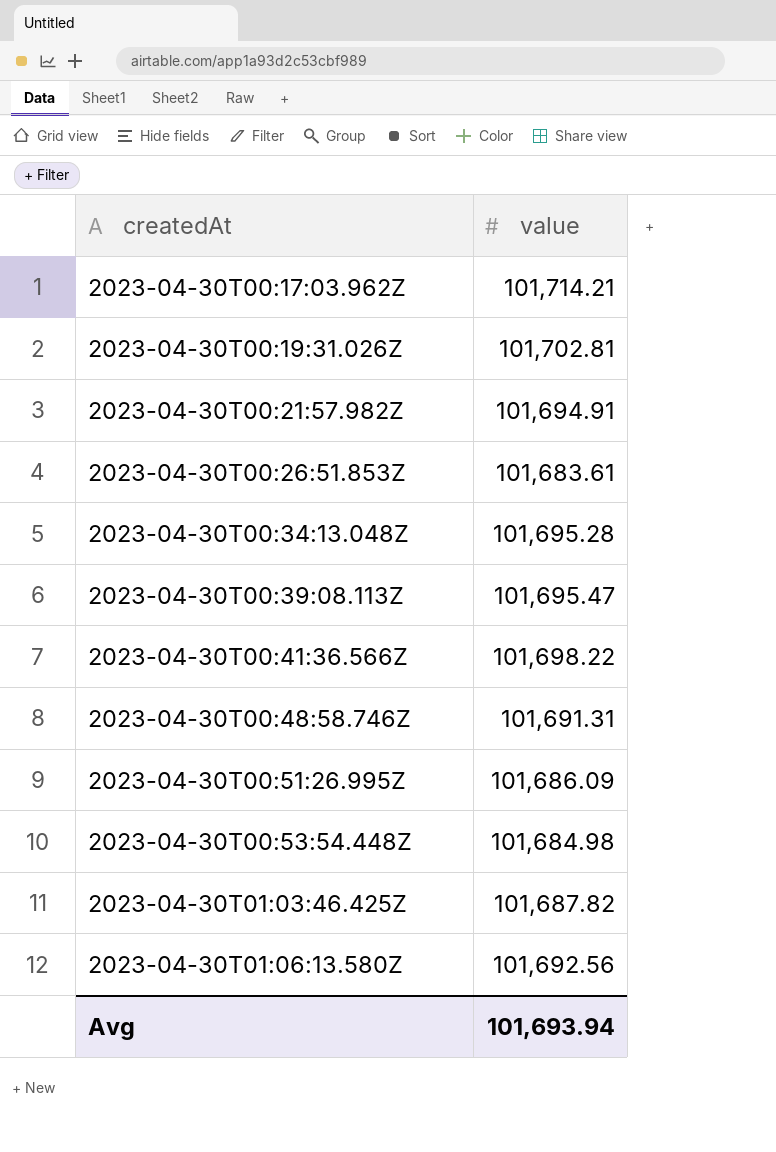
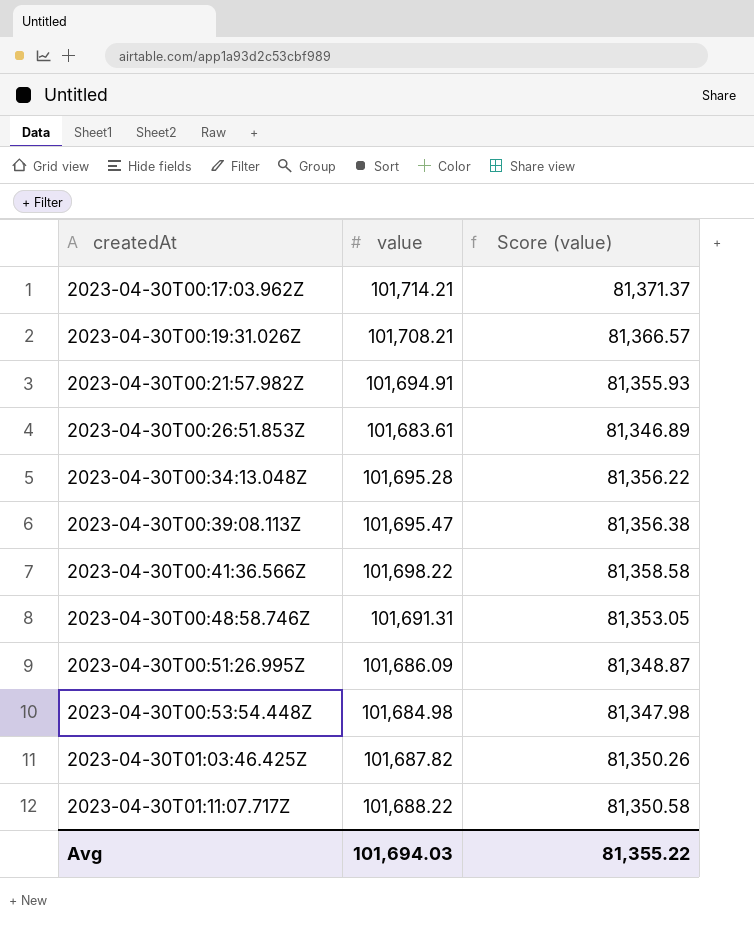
column Score (value) | formula: none -> [value] * 0.8
row 2023-04-30T01:06:13.580Z: 101,692.56 -> none
2023-04-30T00:19:31.026Z | value: 101,702.81 -> 101,708.21
row 2023-04-30T01:11:07.717Z: none -> 101,688.22 | 81,350.58
Avg | value: 101,693.94 -> 101,694.03

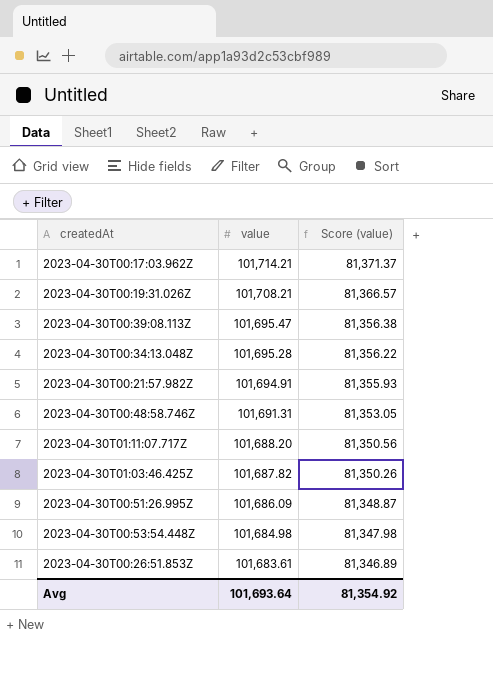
row order: createdAt ascending -> value descending
row 2023-04-30T00:41:36.566Z: 101,698.22 | 81,358.58 -> none
2023-04-30T01:11:07.717Z | value: 101,688.22 -> 101,688.20
2023-04-30T01:11:07.717Z | Score (value): 81,350.58 -> 81,350.56
Avg | value: 101,694.03 -> 101,693.64
Avg | Score (value): 81,355.22 -> 81,354.92

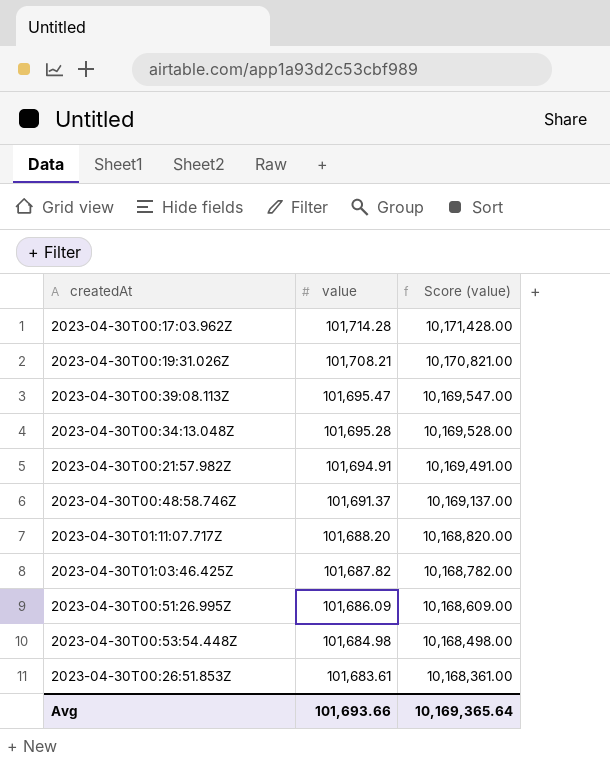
column Score (value) | formula: [value] * 0.8 -> [value] * 100
2023-04-30T00:17:03.962Z | value: 101,714.21 -> 101,714.28
2023-04-30T00:48:58.746Z | value: 101,691.31 -> 101,691.37
Avg | value: 101,693.64 -> 101,693.66
Avg | Score (value): 81,354.92 -> 10,169,365.64

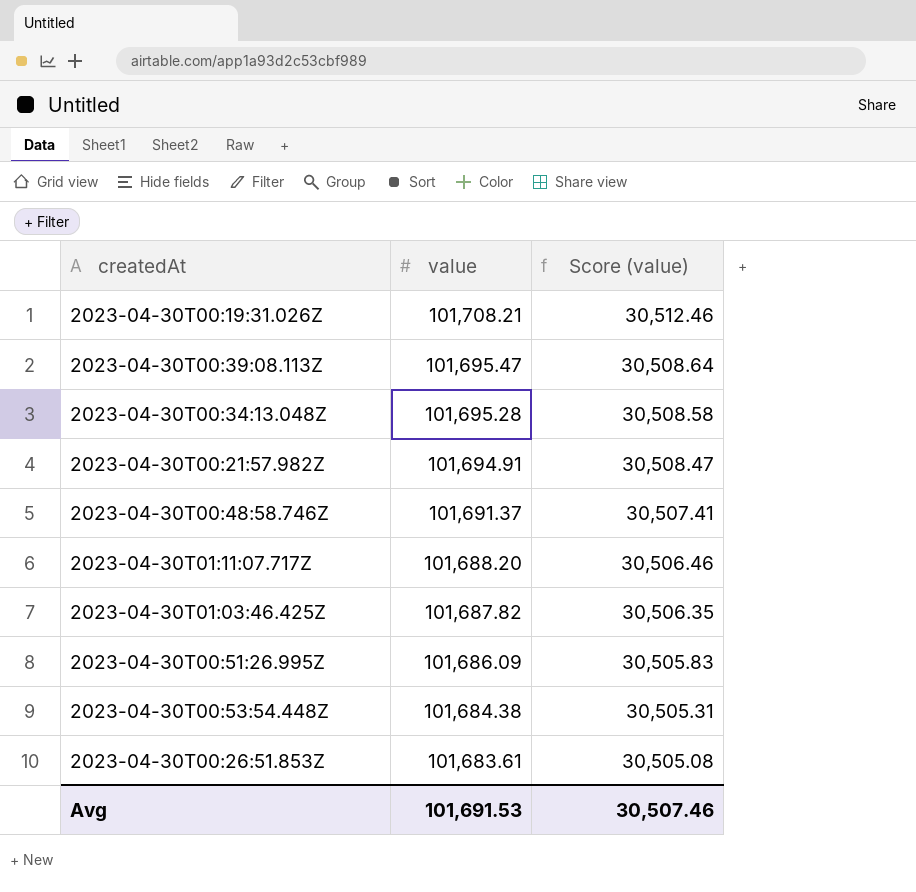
column Score (value) | formula: [value] * 100 -> [value] * 0.3
row 2023-04-30T00:17:03.962Z: 101,714.28 | 10,171,428.00 -> none
2023-04-30T00:53:54.448Z | value: 101,684.98 -> 101,684.38
Avg | value: 101,693.66 -> 101,691.53
Avg | Score (value): 10,169,365.64 -> 30,507.46

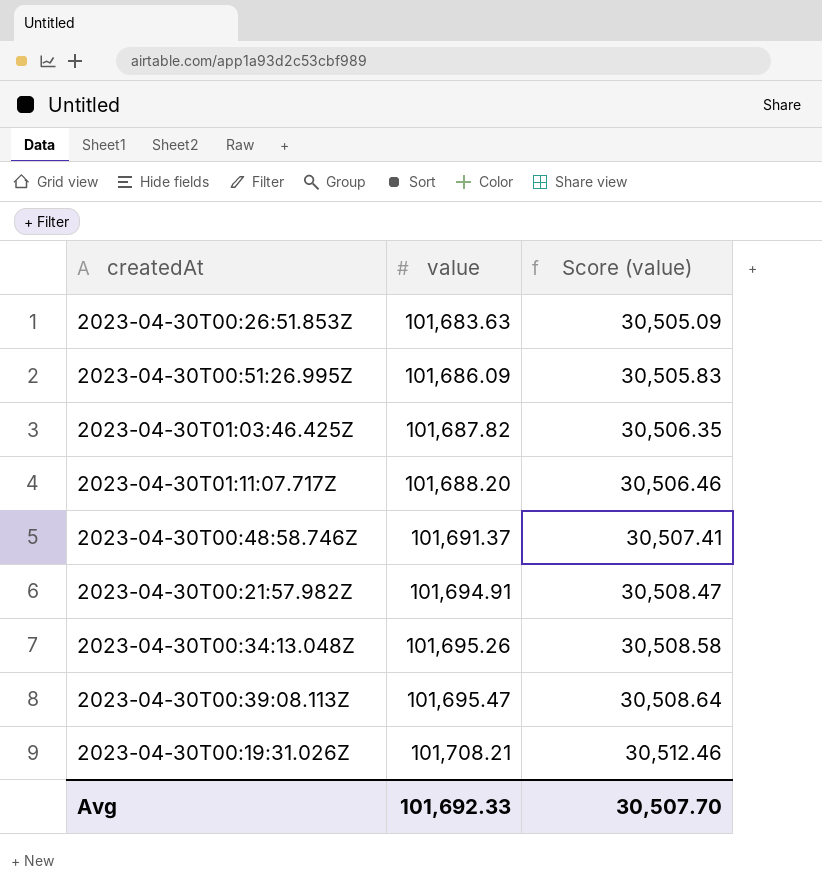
row order: value descending -> value ascending
row 2023-04-30T00:53:54.448Z: 101,684.38 | 30,505.31 -> none
2023-04-30T00:26:51.853Z | value: 101,683.61 -> 101,683.63
2023-04-30T00:26:51.853Z | Score (value): 30,505.08 -> 30,505.09
2023-04-30T00:34:13.048Z | value: 101,695.28 -> 101,695.26
Avg | value: 101,691.53 -> 101,692.33
Avg | Score (value): 30,507.46 -> 30,507.70

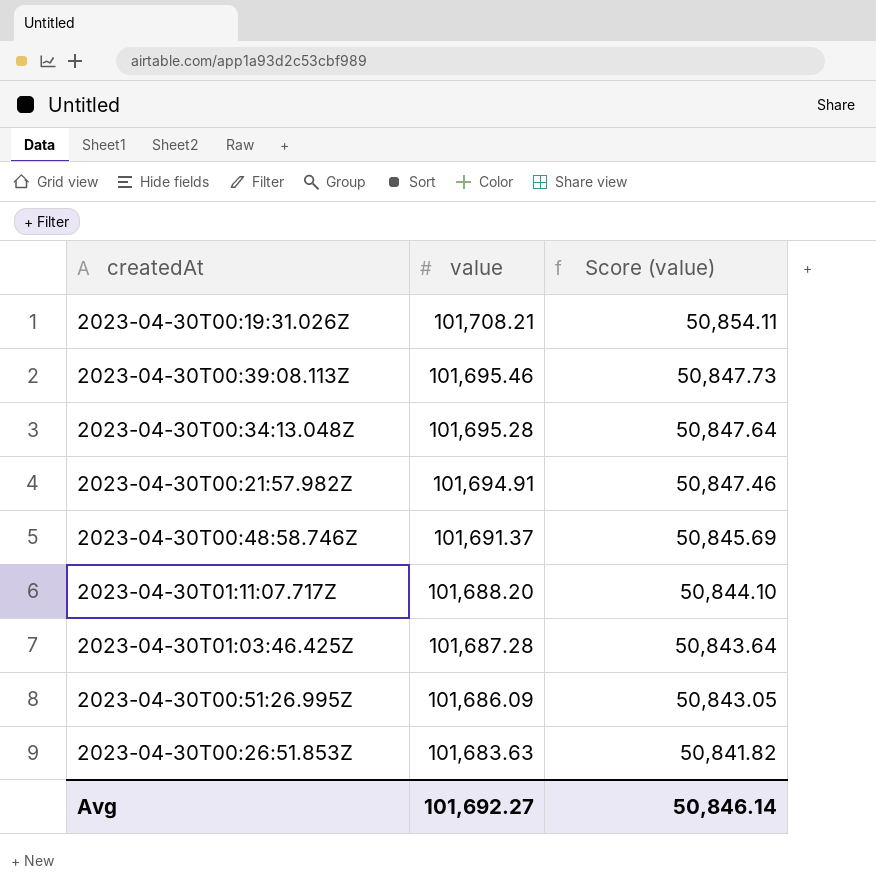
row order: value ascending -> value descending
column Score (value) | formula: [value] * 0.3 -> [value] * 0.5
2023-04-30T00:39:08.113Z | value: 101,695.47 -> 101,695.46
2023-04-30T00:34:13.048Z | value: 101,695.26 -> 101,695.28
2023-04-30T01:03:46.425Z | value: 101,687.82 -> 101,687.28
Avg | value: 101,692.33 -> 101,692.27
Avg | Score (value): 30,507.70 -> 50,846.14

